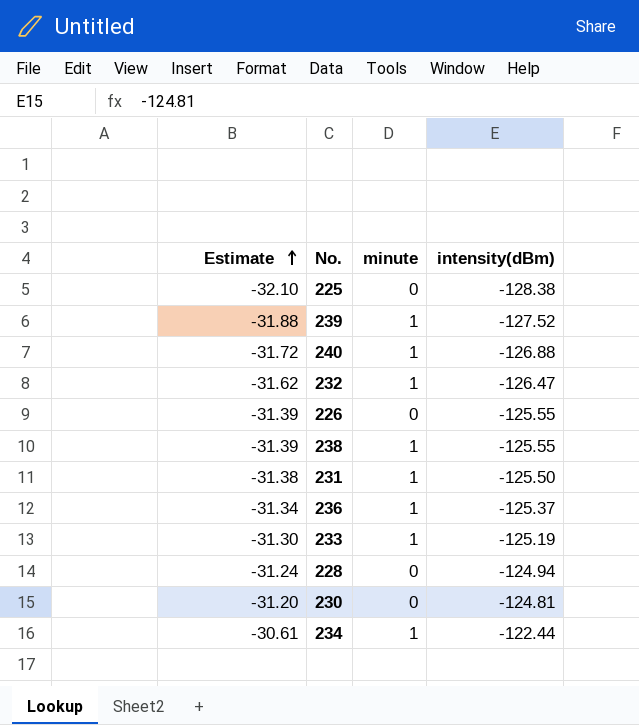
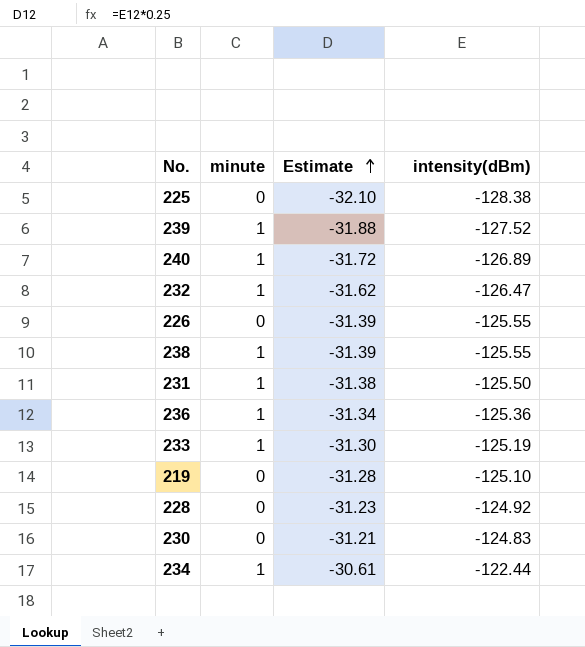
column Estimate | position: 1 -> 3
240 | intensity(dBm): -126.88 -> -126.89
236 | intensity(dBm): -125.37 -> -125.36
row 219: none -> 0 | -31.28 | -125.10
228 | Estimate: -31.24 -> -31.23
228 | intensity(dBm): -124.94 -> -124.92
230 | Estimate: -31.20 -> -31.21
230 | intensity(dBm): -124.81 -> -124.83

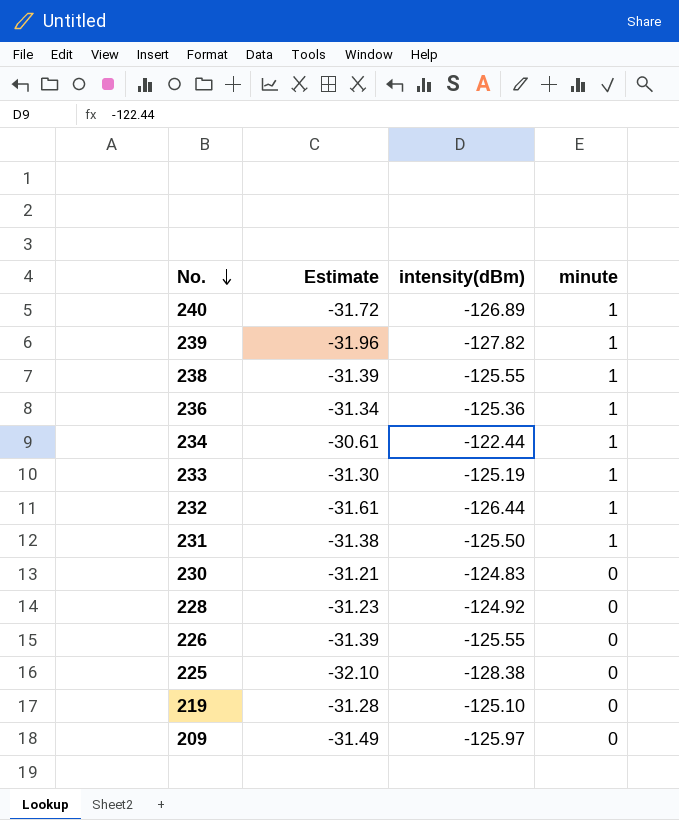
row order: Estimate ascending -> No. descending
column minute | position: 2 -> 4
239 | Estimate: -31.88 -> -31.96
239 | intensity(dBm): -127.52 -> -127.82
232 | Estimate: -31.62 -> -31.61
232 | intensity(dBm): -126.47 -> -126.44
row 209: none -> -31.49 | -125.97 | 0

